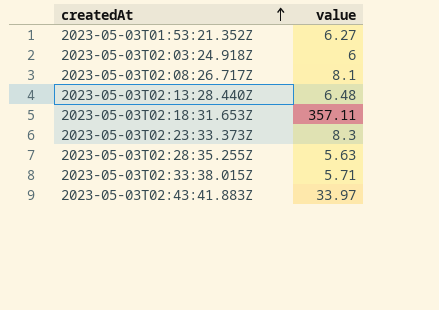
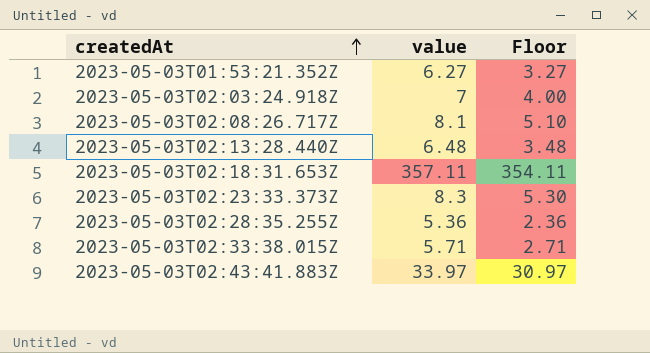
column Floor | formula: none -> [value] - 3
2023-05-03T02:03:24.918Z | value: 6 -> 7
2023-05-03T02:28:35.255Z | value: 5.63 -> 5.36

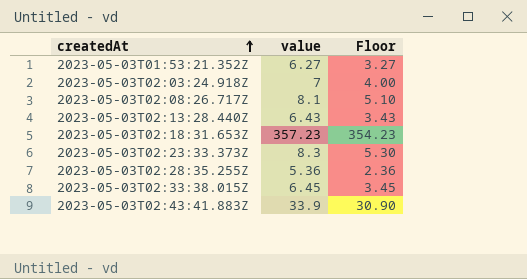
2023-05-03T02:13:28.440Z | value: 6.48 -> 6.43
2023-05-03T02:13:28.440Z | Floor: 3.48 -> 3.43
2023-05-03T02:18:31.653Z | value: 357.11 -> 357.23
2023-05-03T02:18:31.653Z | Floor: 354.11 -> 354.23
2023-05-03T02:33:38.015Z | value: 5.71 -> 6.45
2023-05-03T02:33:38.015Z | Floor: 2.71 -> 3.45
2023-05-03T02:43:41.883Z | value: 33.97 -> 33.9
2023-05-03T02:43:41.883Z | Floor: 30.97 -> 30.90

